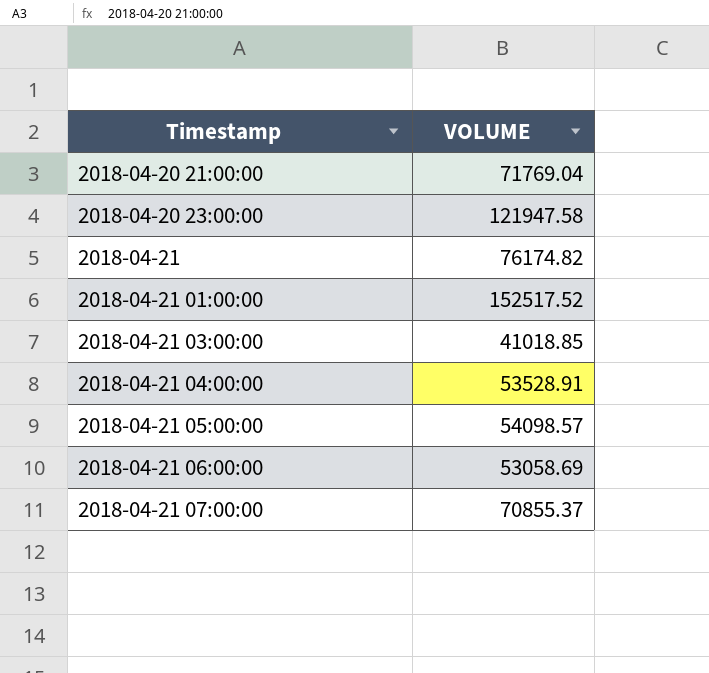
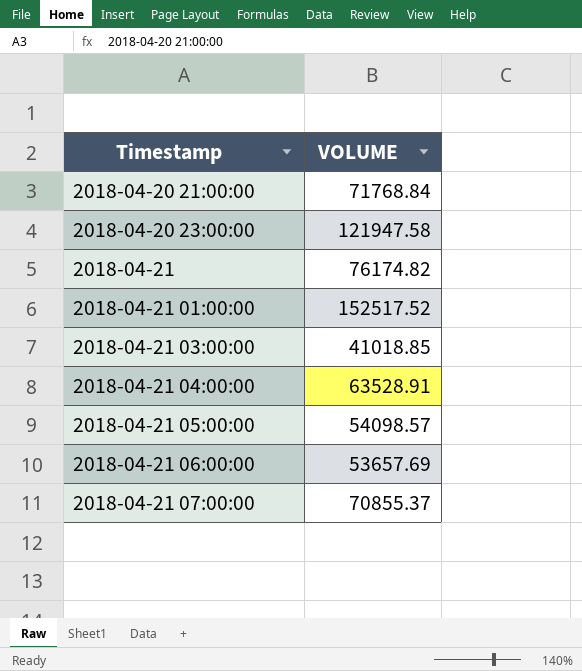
2018-04-20 21:00:00 | VOLUME: 71769.04 -> 71768.84
2018-04-21 04:00:00 | VOLUME: 53528.91 -> 63528.91
2018-04-21 06:00:00 | VOLUME: 53058.69 -> 53657.69

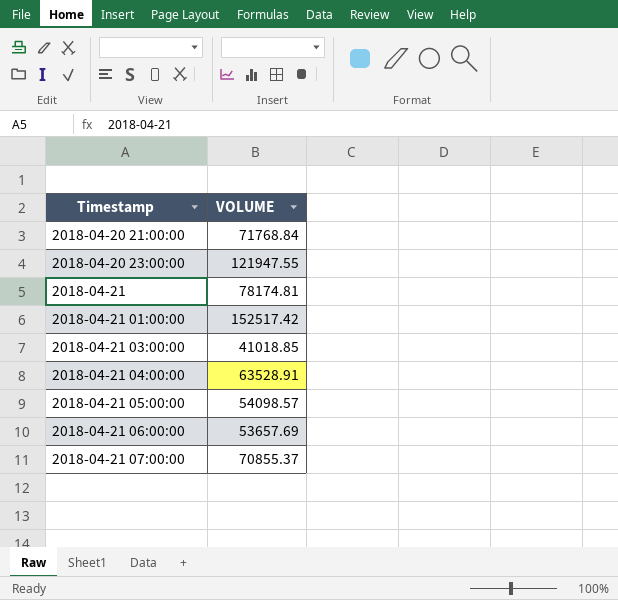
2018-04-20 23:00:00 | VOLUME: 121947.58 -> 121947.55
2018-04-21 | VOLUME: 76174.82 -> 78174.81
2018-04-21 01:00:00 | VOLUME: 152517.52 -> 152517.42

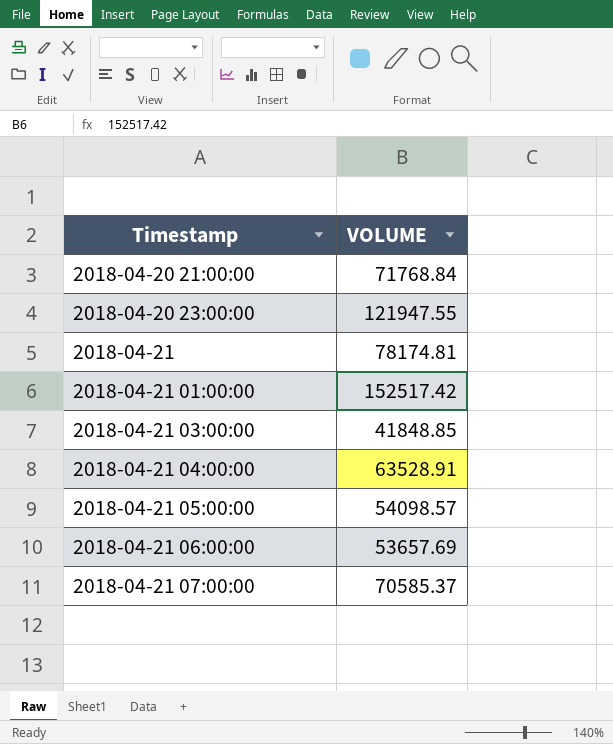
2018-04-21 03:00:00 | VOLUME: 41018.85 -> 41848.85
2018-04-21 07:00:00 | VOLUME: 70855.37 -> 70585.37

